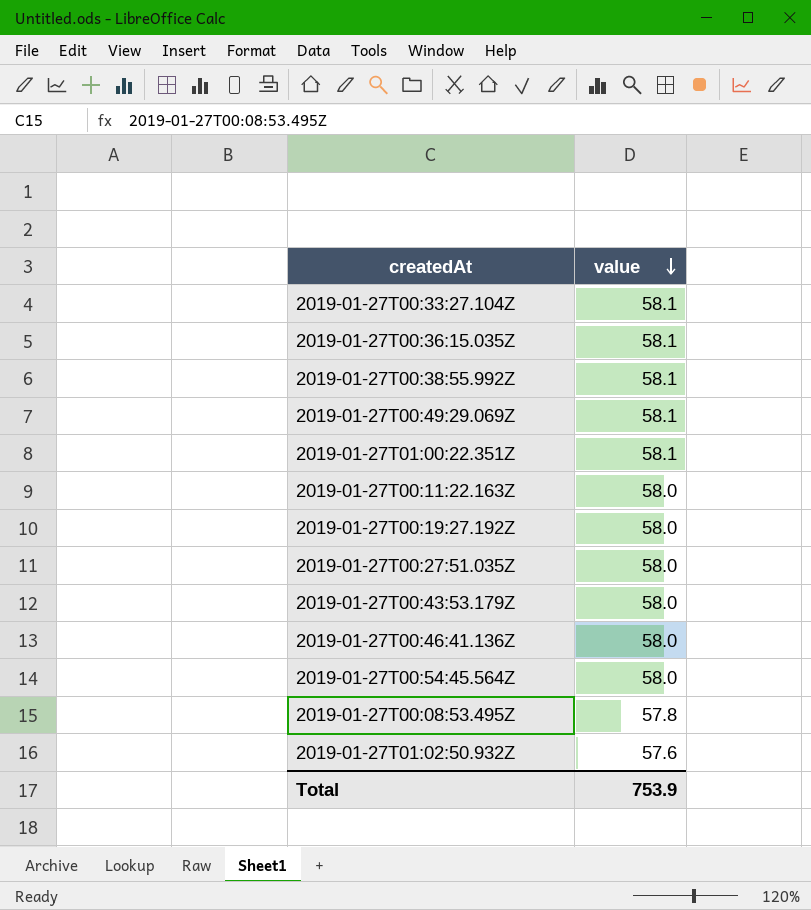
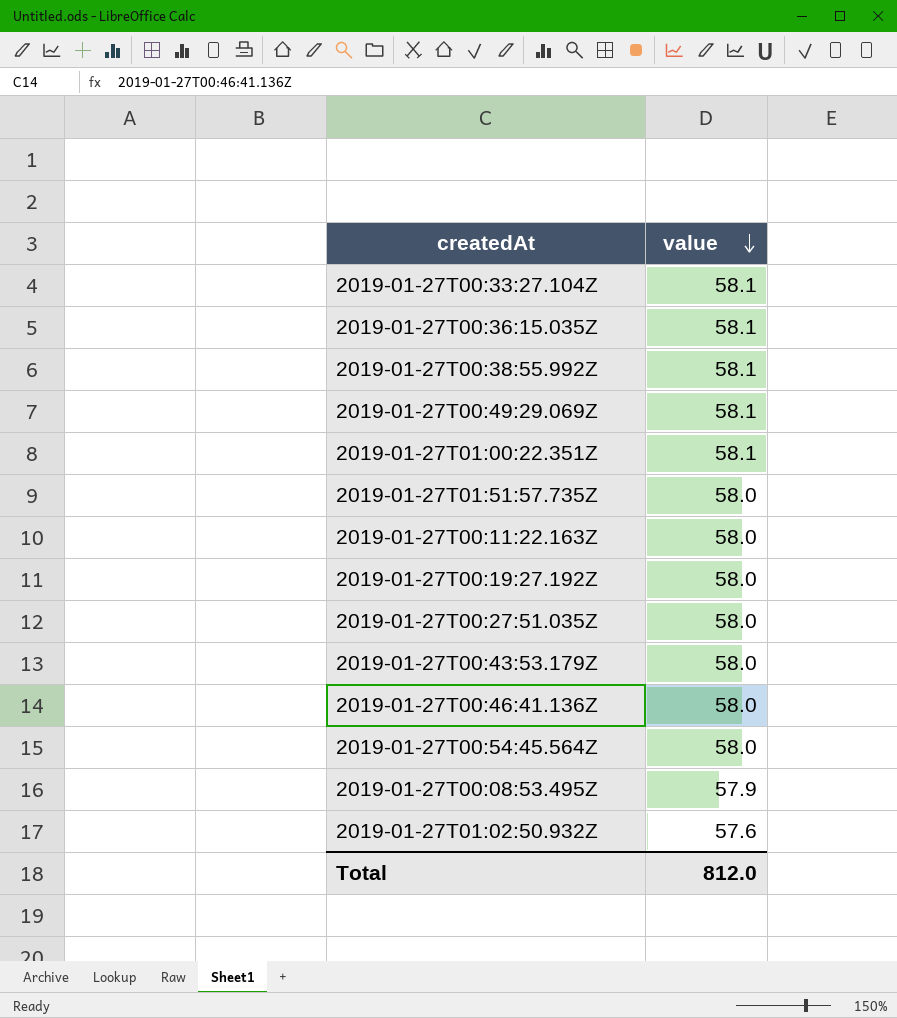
row 2019-01-27T01:51:57.735Z: none -> 58.0
2019-01-27T00:08:53.495Z | value: 57.8 -> 57.9
Total | value: 753.9 -> 812.0

